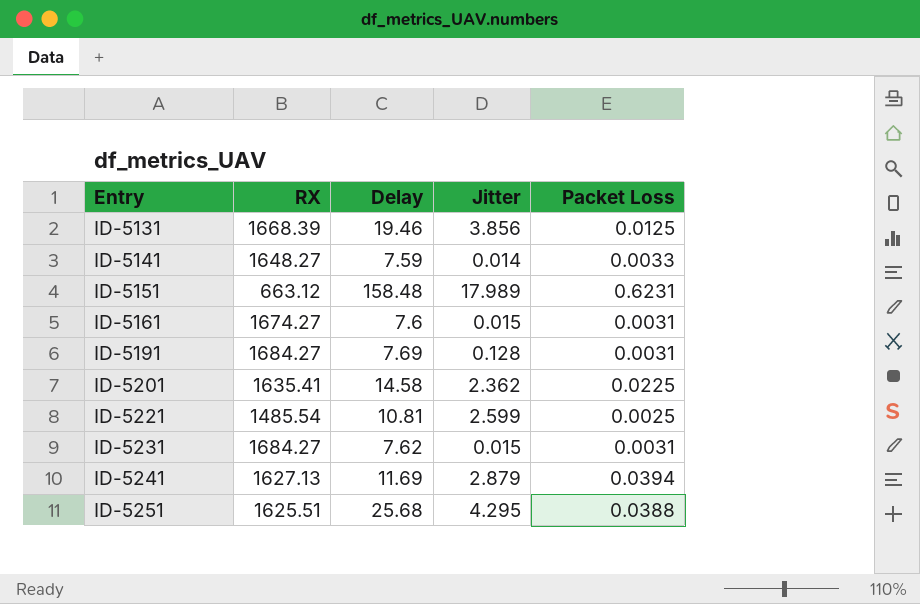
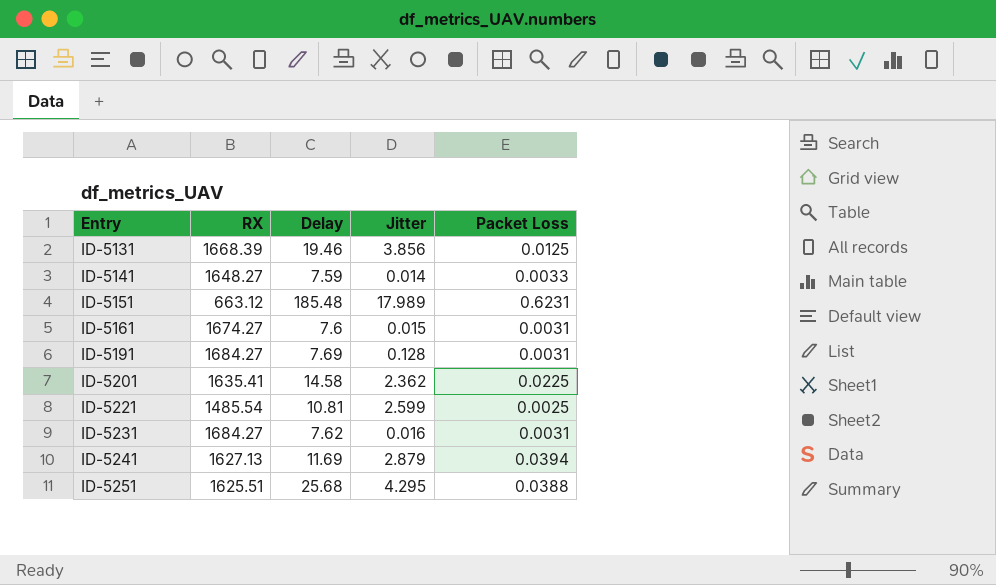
ID-5151 | Delay: 158.48 -> 185.48
ID-5231 | Jitter: 0.015 -> 0.016

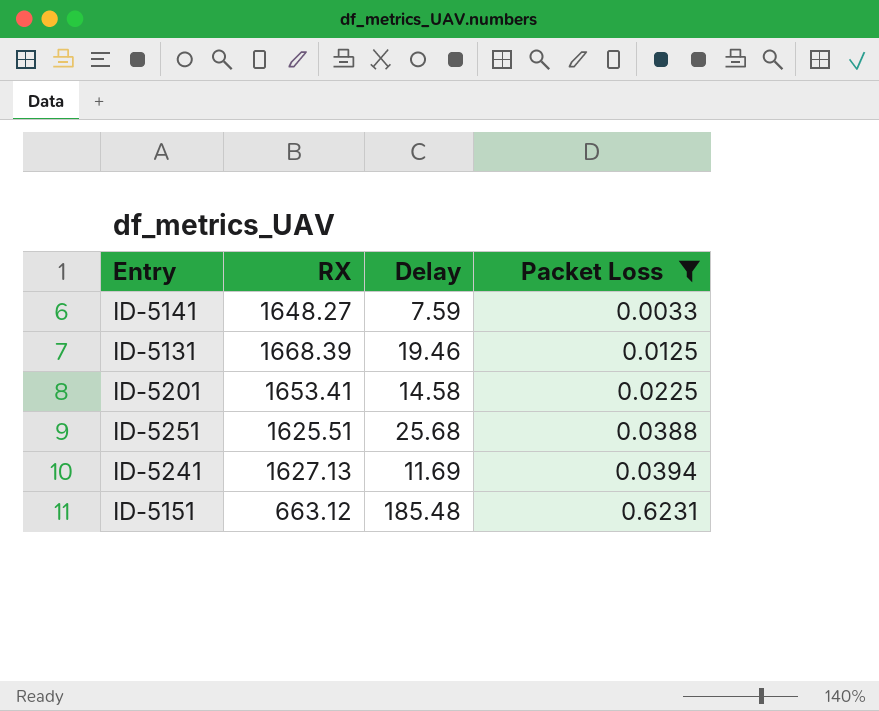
filter: none -> Packet Loss >= 0.0033
row order: Entry ascending -> Packet Loss ascending
column Jitter | position: 4 -> none
ID-5201 | RX: 1635.41 -> 1653.41

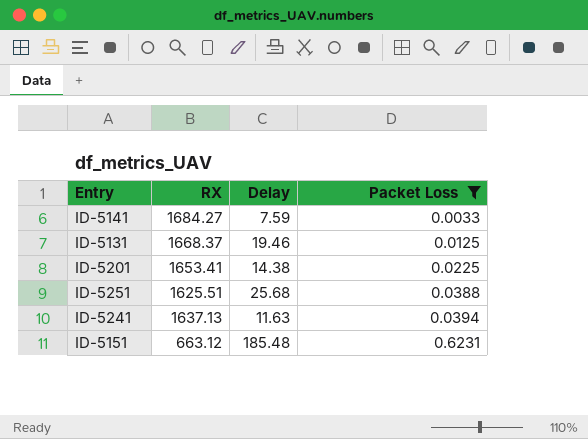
ID-5141 | RX: 1648.27 -> 1684.27
ID-5131 | RX: 1668.39 -> 1668.37
ID-5201 | Delay: 14.58 -> 14.38
ID-5241 | RX: 1627.13 -> 1637.13
ID-5241 | Delay: 11.69 -> 11.63

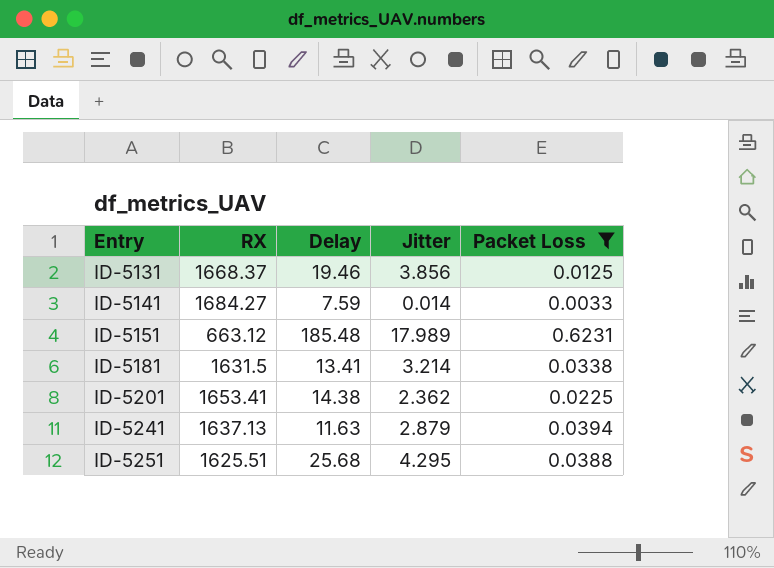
row order: Packet Loss ascending -> Entry ascending
column Jitter | position: none -> 4
row ID-5181: none -> 1631.5 | 13.41 | 3.214 | 0.0338

